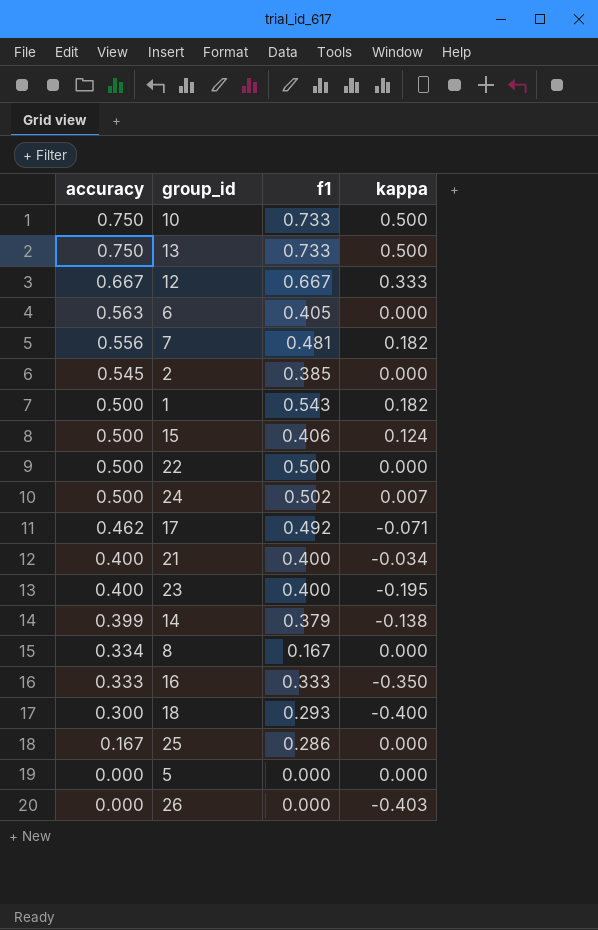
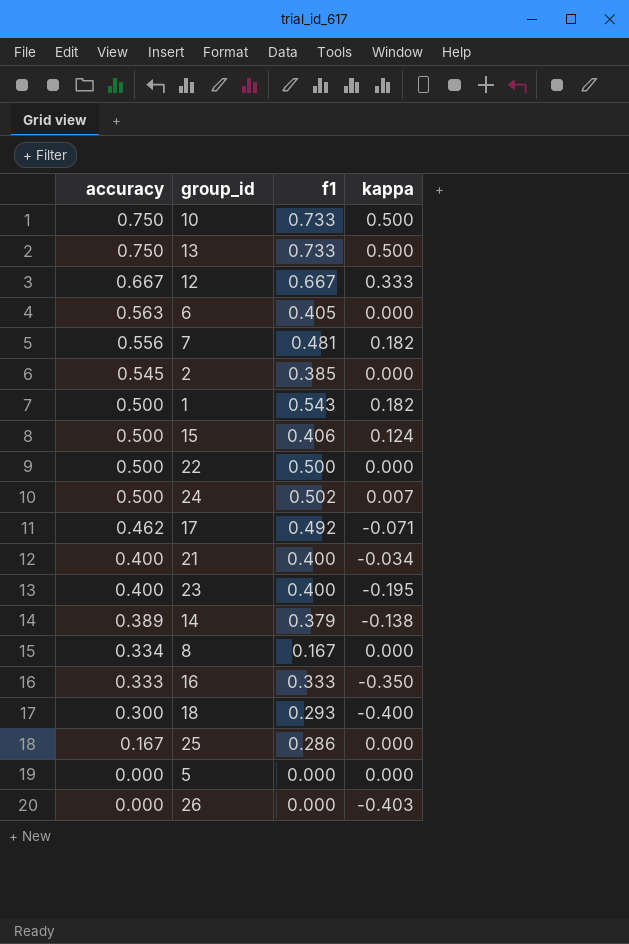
14 | accuracy: 0.399 -> 0.389

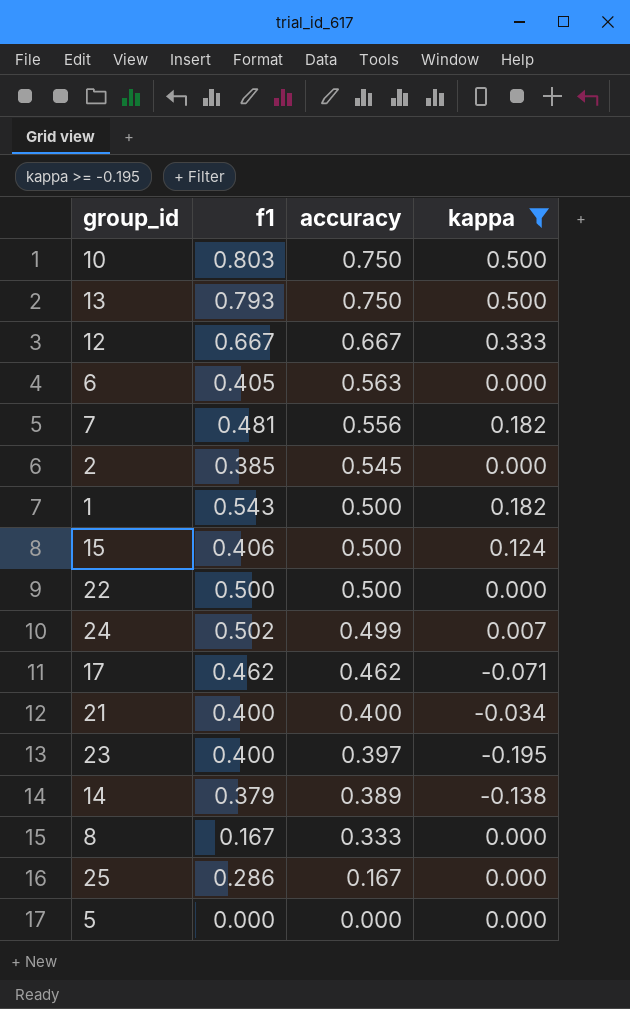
filter: none -> kappa >= -0.195
column accuracy | position: 1 -> 3
10 | f1: 0.733 -> 0.803
13 | f1: 0.733 -> 0.793
24 | accuracy: 0.500 -> 0.499
17 | f1: 0.492 -> 0.462
23 | accuracy: 0.400 -> 0.397
8 | accuracy: 0.334 -> 0.333

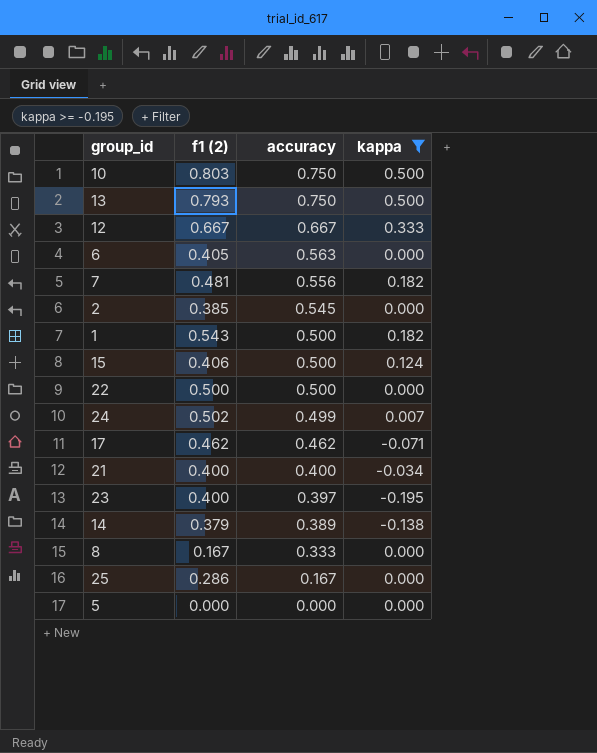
column name: f1 -> f1 (2)

